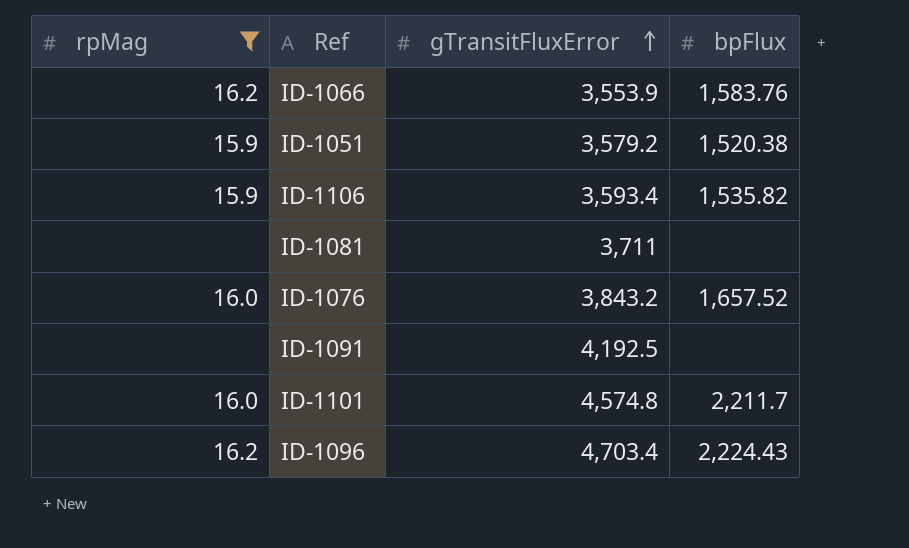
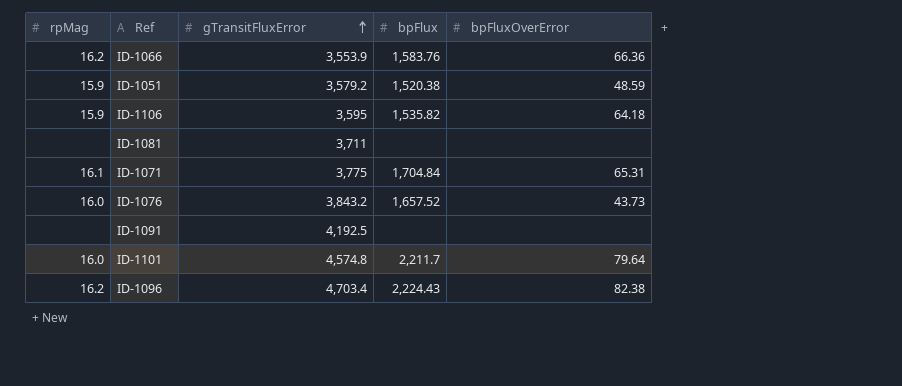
filter: rpMag != 16.1 -> none
column bpFluxOverError | position: none -> 5
ID-1106 | gTransitFluxError: 3,593.4 -> 3,595

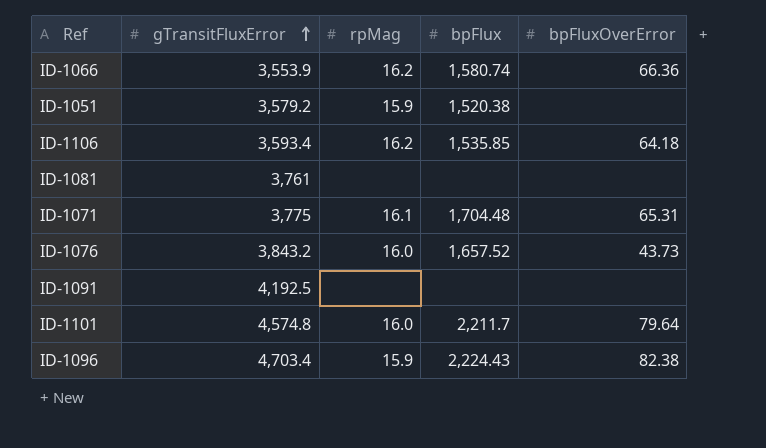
column rpMag | position: 1 -> 3
ID-1066 | bpFlux: 1,583.76 -> 1,580.74
ID-1051 | bpFluxOverError: 48.59 -> none
ID-1106 | gTransitFluxError: 3,595 -> 3,593.4
ID-1106 | rpMag: 15.9 -> 16.2
ID-1106 | bpFlux: 1,535.82 -> 1,535.85
ID-1081 | gTransitFluxError: 3,711 -> 3,761
ID-1071 | bpFlux: 1,704.84 -> 1,704.48
ID-1096 | rpMag: 16.2 -> 15.9

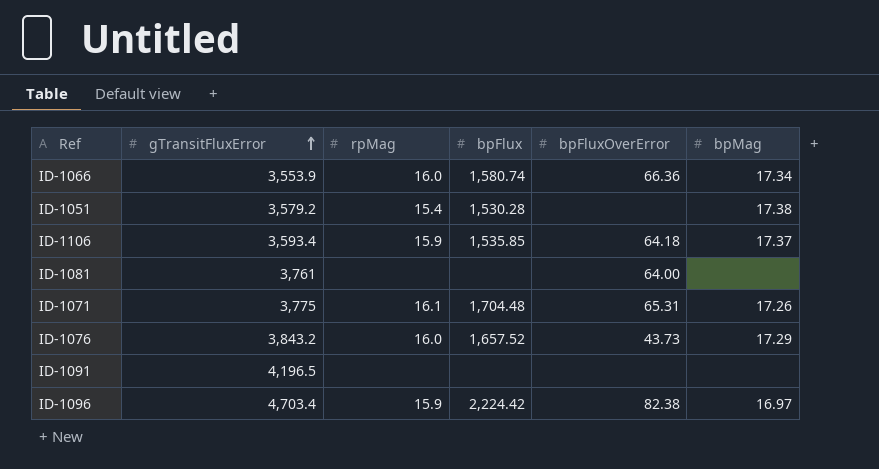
column bpMag | position: none -> 6
row ID-1101: 4,574.8 | 16.0 | 2,211.7 | 79.64 -> none
ID-1066 | rpMag: 16.2 -> 16.0
ID-1051 | rpMag: 15.9 -> 15.4
ID-1051 | bpFlux: 1,520.38 -> 1,530.28
ID-1106 | rpMag: 16.2 -> 15.9
ID-1081 | bpFluxOverError: none -> 64.00
ID-1091 | gTransitFluxError: 4,192.5 -> 4,196.5
ID-1096 | bpFlux: 2,224.43 -> 2,224.42

